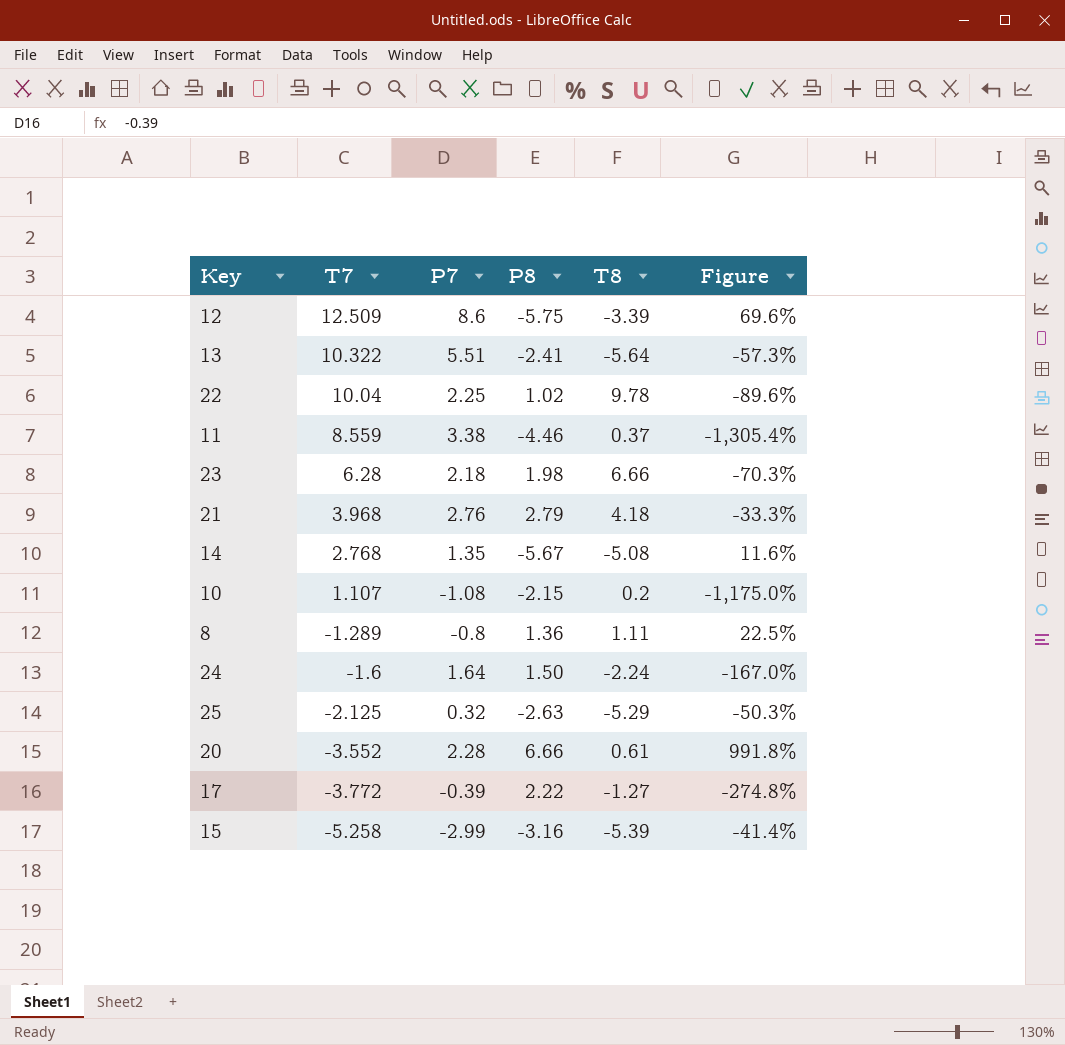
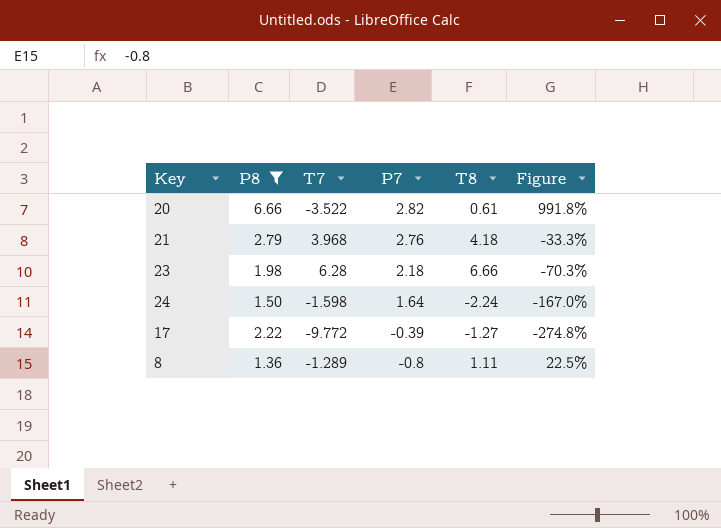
filter: none -> P8 >= 1.36
row order: T7 descending -> P7 descending
column P8 | position: 4 -> 2
20 | T7: -3.552 -> -3.522
20 | P7: 2.28 -> 2.82
24 | T7: -1.6 -> -1.598
17 | T7: -3.772 -> -9.772

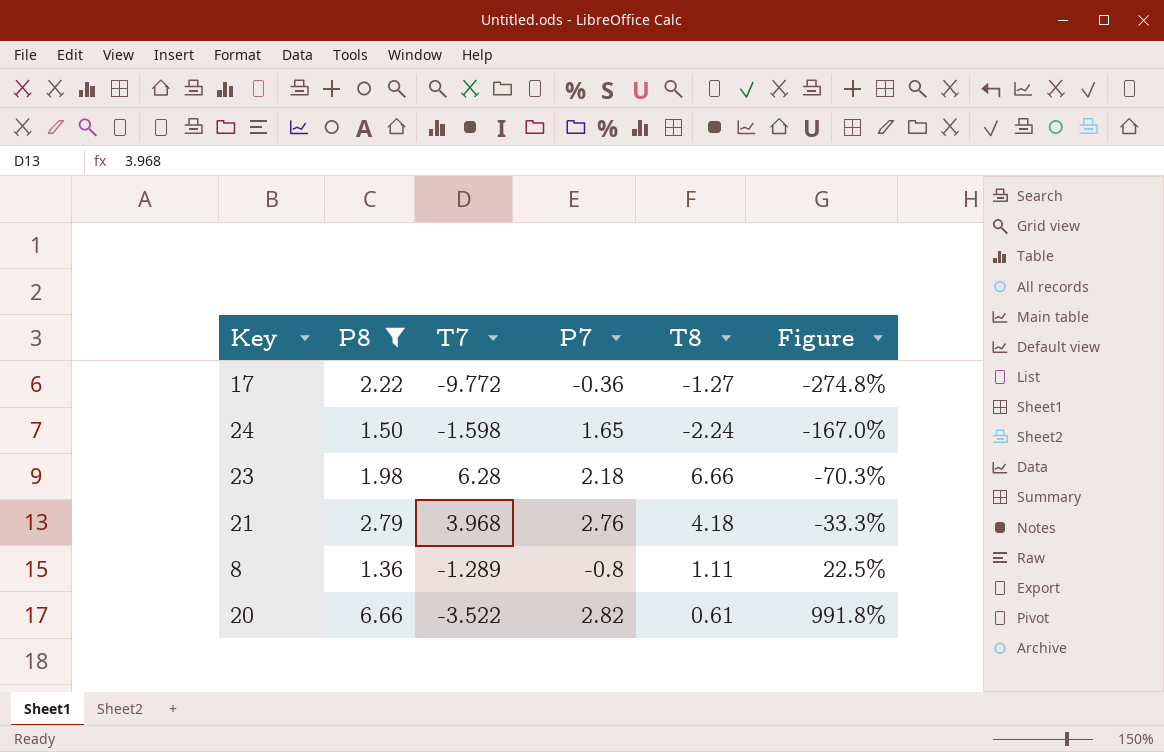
row order: P7 descending -> Figure ascending
17 | P7: -0.39 -> -0.36
24 | P7: 1.64 -> 1.65

